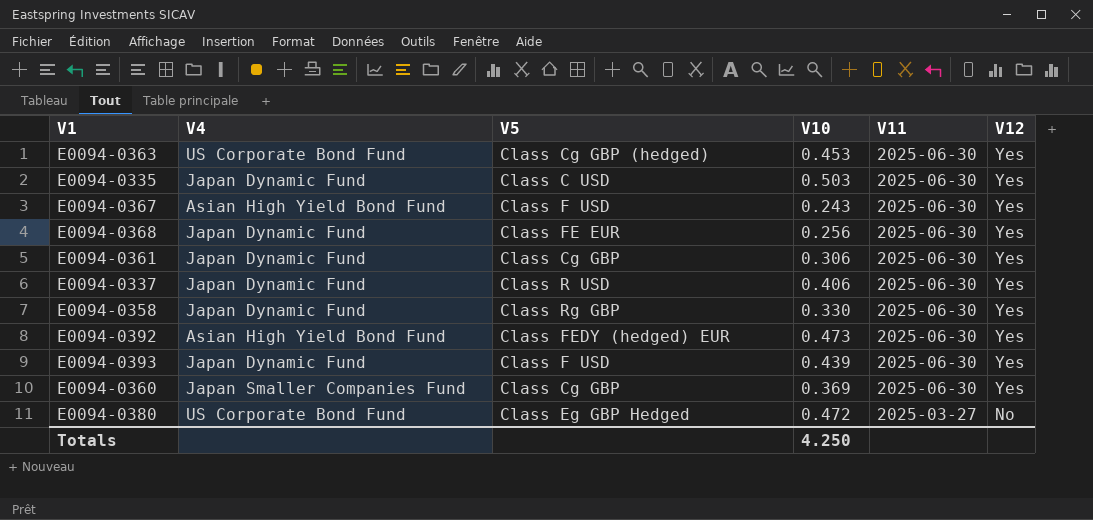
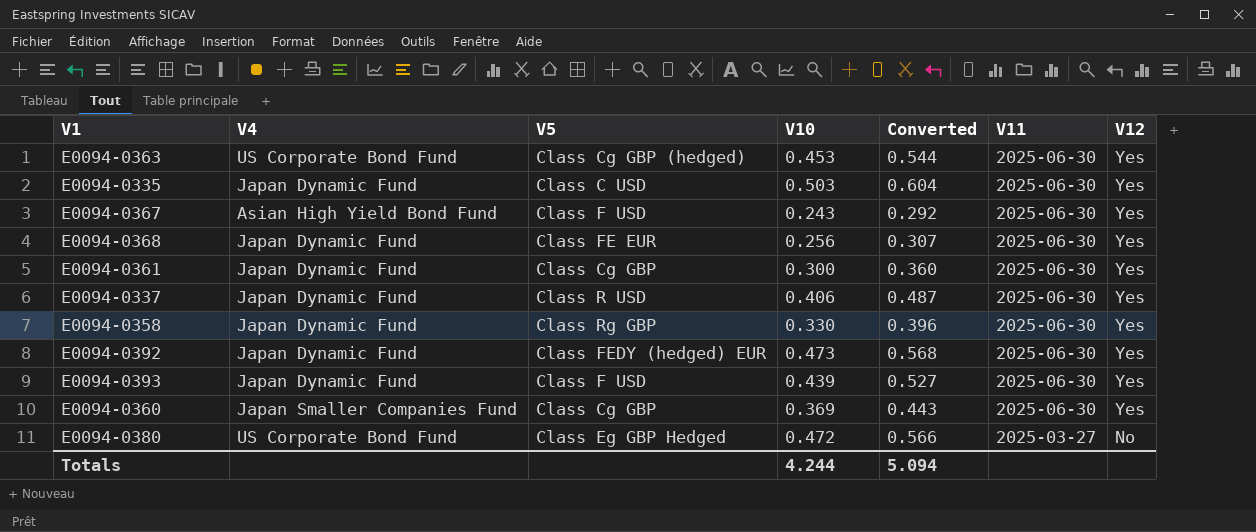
column Converted | formula: none -> [V10] * 1.2
E0094-0361 | V10: 0.306 -> 0.300
E0094-0392 | V4: Asian High Yield Bond Fund -> Japan Dynamic Fund
Totals | V10: 4.250 -> 4.244

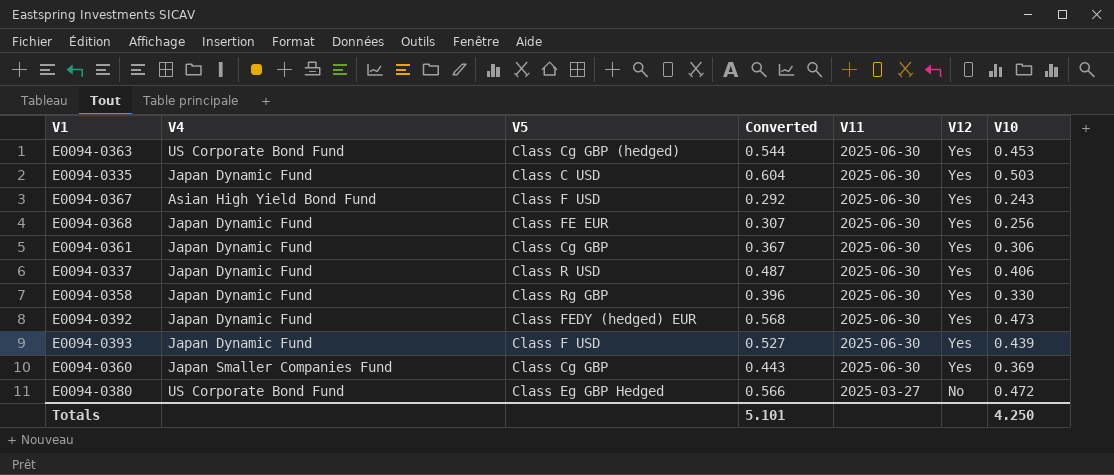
column V10 | position: 4 -> 7
E0094-0361 | Converted: 0.360 -> 0.367
E0094-0361 | V10: 0.300 -> 0.306
Totals | Converted: 5.094 -> 5.101
Totals | V10: 4.244 -> 4.250

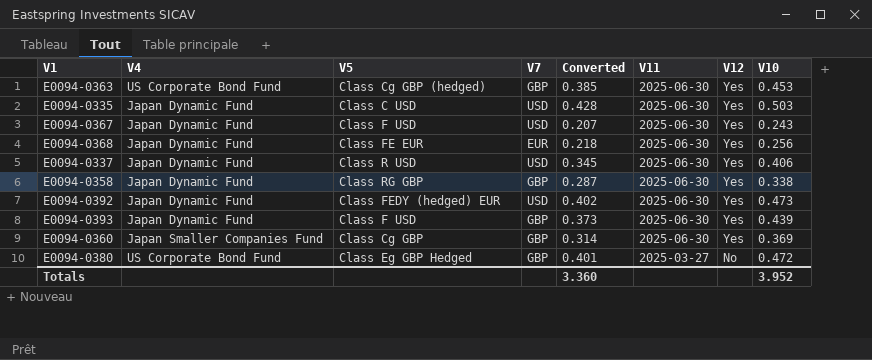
column V7 | position: none -> 4
column Converted | formula: [V10] * 1.2 -> [V10] * 0.85
row E0094-0361: Japan Dynamic Fund | Class Cg GBP | 0.367 | 2025-06-30 | Yes | 0.306 -> none
E0094-0367 | V4: Asian High Yield Bond Fund -> Japan Dynamic Fund
E0094-0358 | V5: Class Rg GBP -> Class RG GBP
E0094-0358 | V10: 0.330 -> 0.338
Totals | Converted: 5.101 -> 3.360
Totals | V10: 4.250 -> 3.952

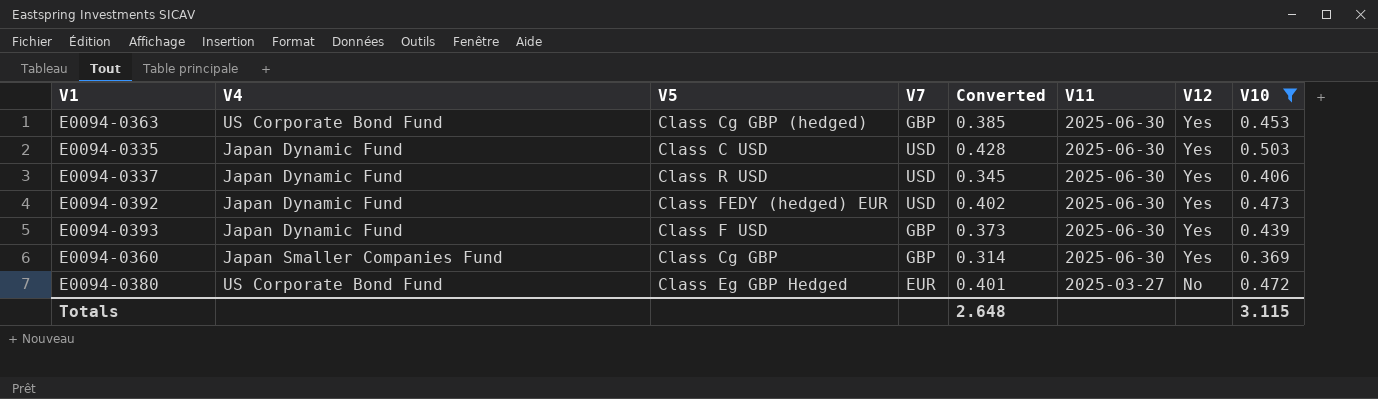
filter: none -> V10 >= 0.369
E0094-0380 | V7: GBP -> EUR
Totals | Converted: 3.360 -> 2.648
Totals | V10: 3.952 -> 3.115

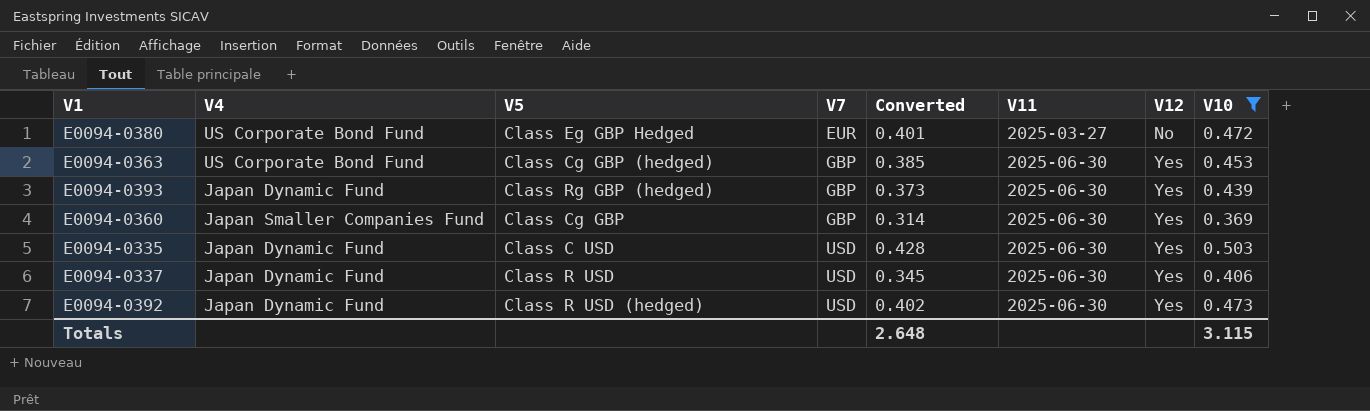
row order: V11 descending -> V7 ascending
E0094-0393 | V5: Class F USD -> Class Rg GBP (hedged)
E0094-0392 | V5: Class FEDY (hedged) EUR -> Class R USD (hedged)

